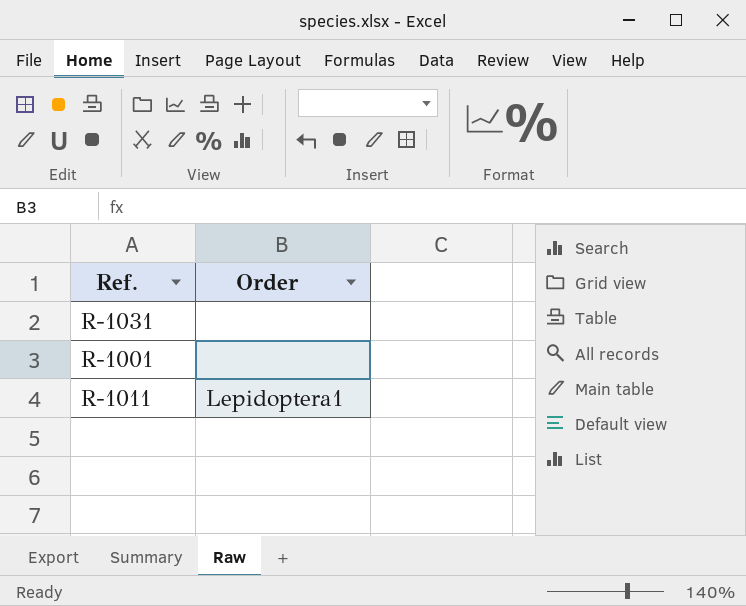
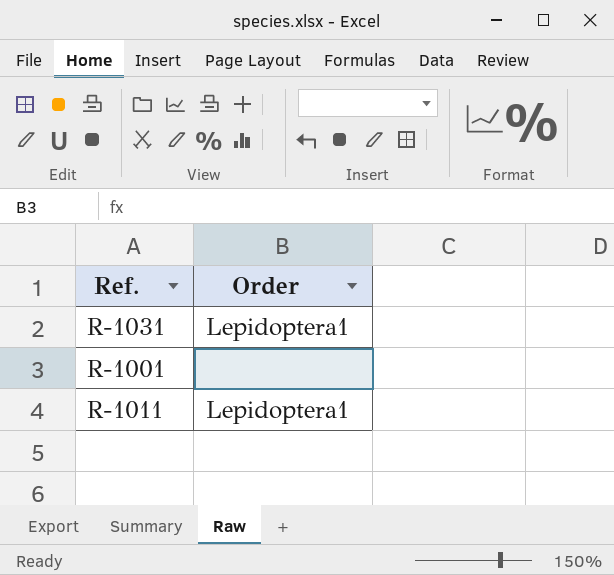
R-1031 | Order: none -> Lepidoptera1

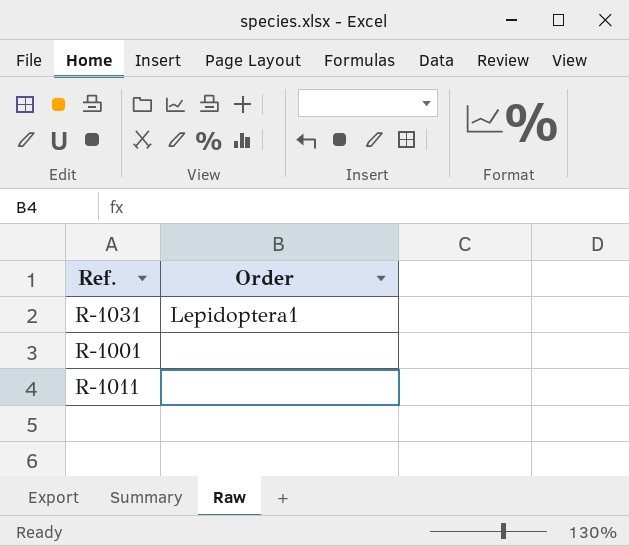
R-1011 | Order: Lepidoptera1 -> none

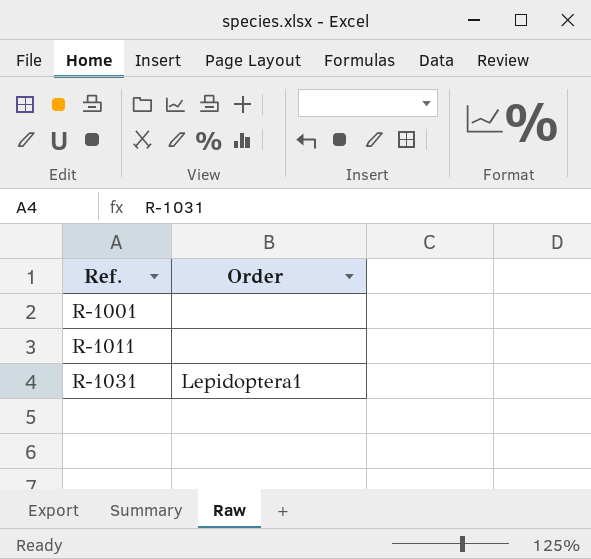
row order: none -> Ref. ascending

